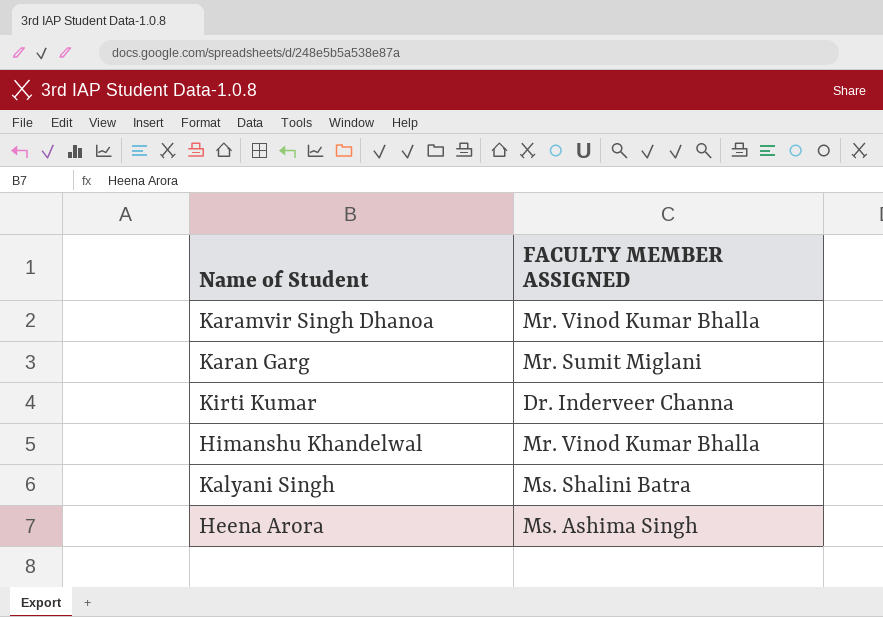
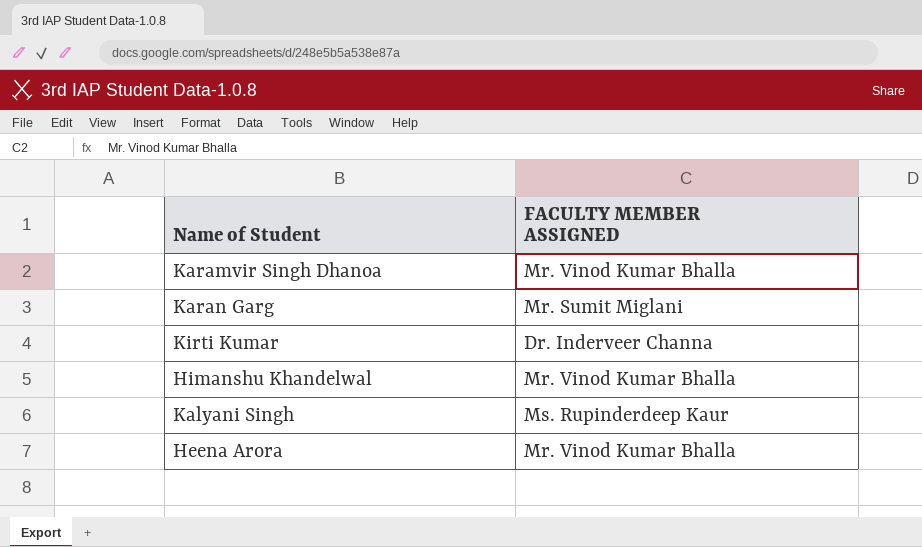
Kalyani Singh | FACULTY MEMBER ASSIGNED: Ms. Shalini Batra -> Ms. Rupinderdeep Kaur
Heena Arora | FACULTY MEMBER ASSIGNED: Ms. Ashima Singh -> Mr. Vinod Kumar Bhalla

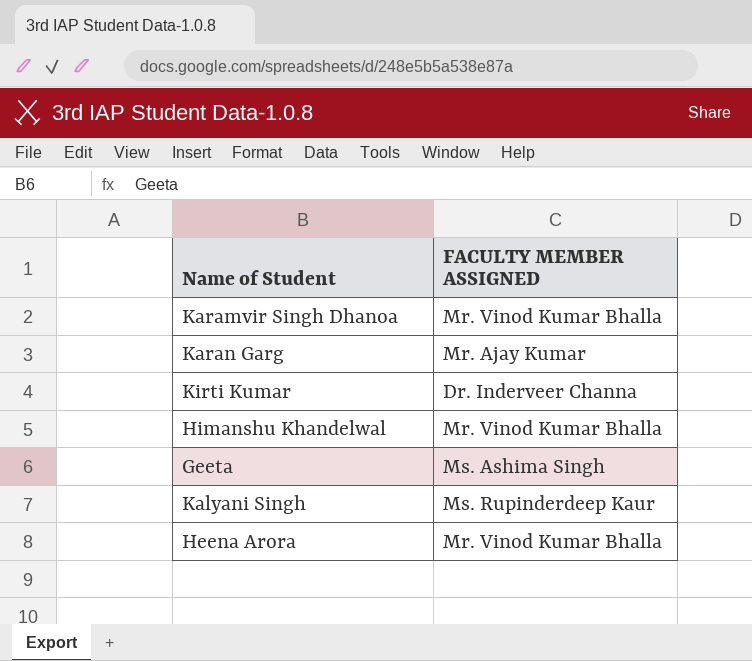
Karan Garg | FACULTY MEMBER ASSIGNED: Mr. Sumit Miglani -> Mr. Ajay Kumar
row Geeta: none -> Ms. Ashima Singh

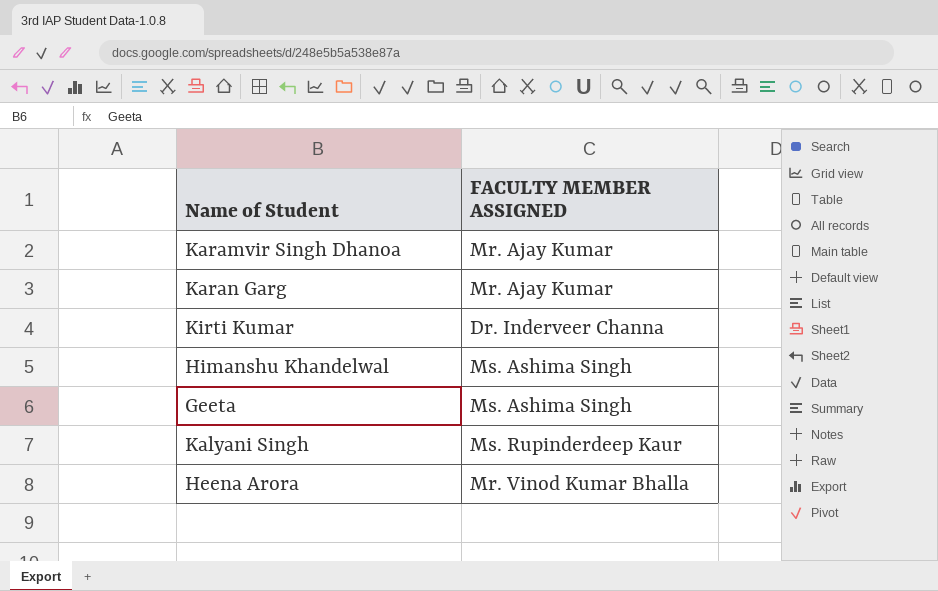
Karamvir Singh Dhanoa | FACULTY MEMBER ASSIGNED: Mr. Vinod Kumar Bhalla -> Mr. Ajay Kumar
Himanshu Khandelwal | FACULTY MEMBER ASSIGNED: Mr. Vinod Kumar Bhalla -> Ms. Ashima Singh

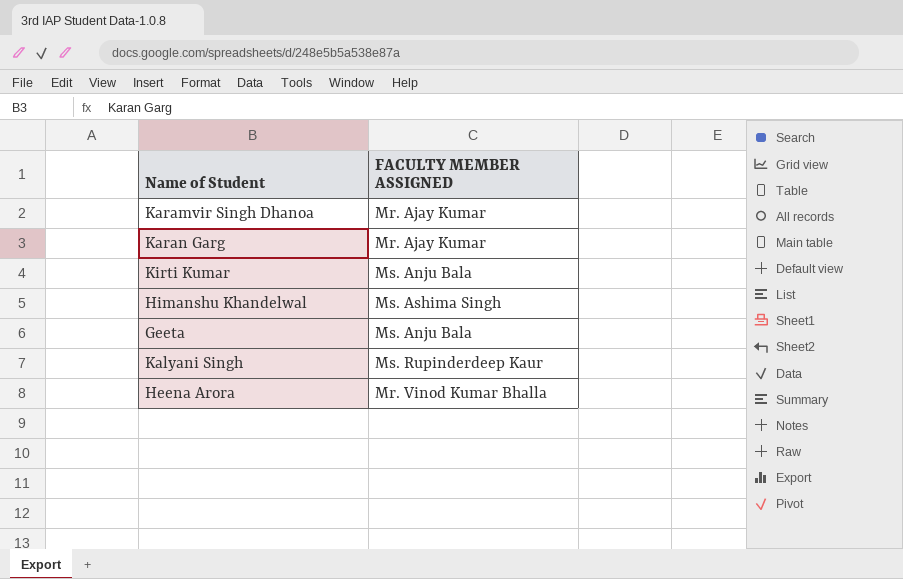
Kirti Kumar | FACULTY MEMBER ASSIGNED: Dr. Inderveer Channa -> Ms. Anju Bala
Geeta | FACULTY MEMBER ASSIGNED: Ms. Ashima Singh -> Ms. Anju Bala

